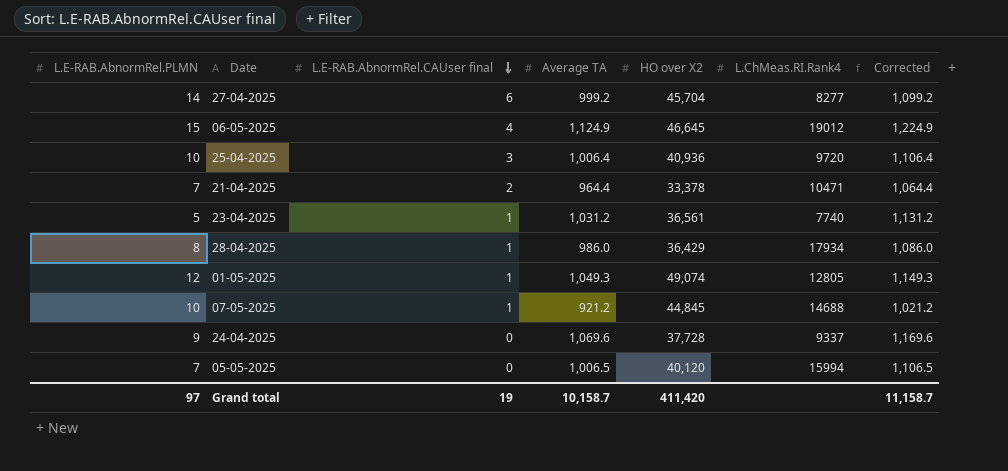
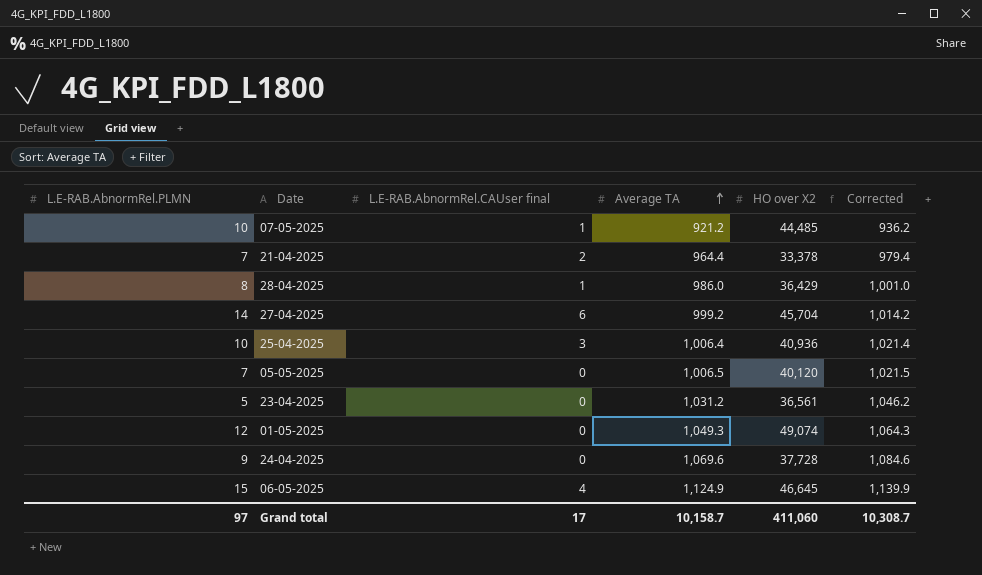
row order: L.E-RAB.AbnormRel.CAUser final descending -> Average TA ascending
column L.ChMeas.RI.Rank4 | position: 6 -> none
column Corrected | formula: [Average TA] + 100 -> [Average TA] + 15
07-05-2025 | HO over X2: 44,845 -> 44,485
23-04-2025 | L.E-RAB.AbnormRel.CAUser final: 1 -> 0
01-05-2025 | L.E-RAB.AbnormRel.CAUser final: 1 -> 0
Grand total | L.E-RAB.AbnormRel.CAUser final: 19 -> 17
Grand total | HO over X2: 411,420 -> 411,060
Grand total | Corrected: 11,158.7 -> 10,308.7

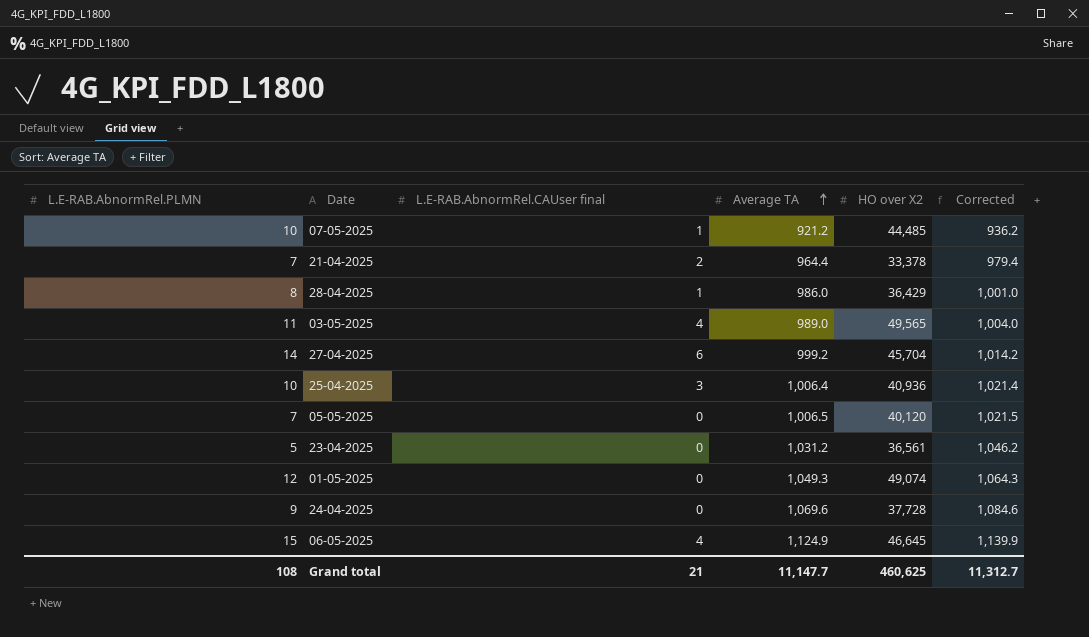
row 03-05-2025: none -> 11 | 4 | 989.0 | 49,565 | 1,004.0
Grand total | L.E-RAB.AbnormRel.PLMN: 97 -> 108
Grand total | L.E-RAB.AbnormRel.CAUser final: 17 -> 21
Grand total | Average TA: 10,158.7 -> 11,147.7
Grand total | HO over X2: 411,060 -> 460,625
Grand total | Corrected: 10,308.7 -> 11,312.7

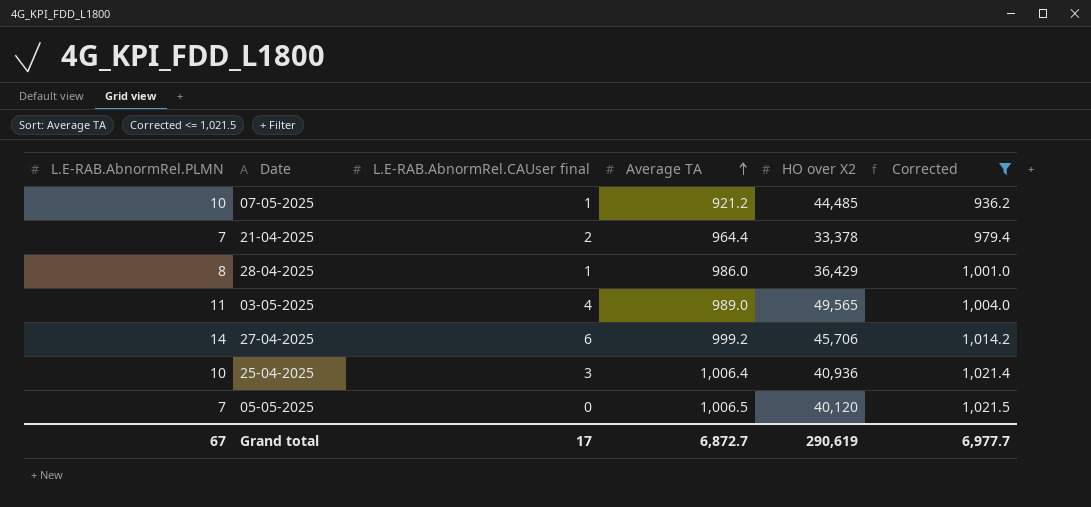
filter: none -> Corrected <= 1,021.5
27-04-2025 | HO over X2: 45,704 -> 45,706
Grand total | L.E-RAB.AbnormRel.PLMN: 108 -> 67
Grand total | L.E-RAB.AbnormRel.CAUser final: 21 -> 17
Grand total | Average TA: 11,147.7 -> 6,872.7
Grand total | HO over X2: 460,625 -> 290,619
Grand total | Corrected: 11,312.7 -> 6,977.7

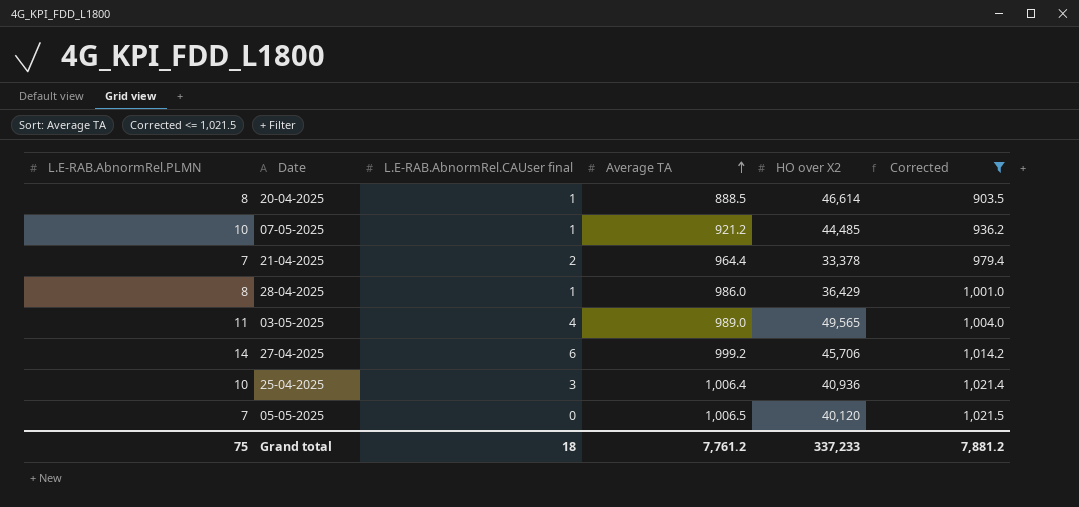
row 20-04-2025: none -> 8 | 1 | 888.5 | 46,614 | 903.5
Grand total | L.E-RAB.AbnormRel.PLMN: 67 -> 75
Grand total | L.E-RAB.AbnormRel.CAUser final: 17 -> 18
Grand total | Average TA: 6,872.7 -> 7,761.2
Grand total | HO over X2: 290,619 -> 337,233
Grand total | Corrected: 6,977.7 -> 7,881.2

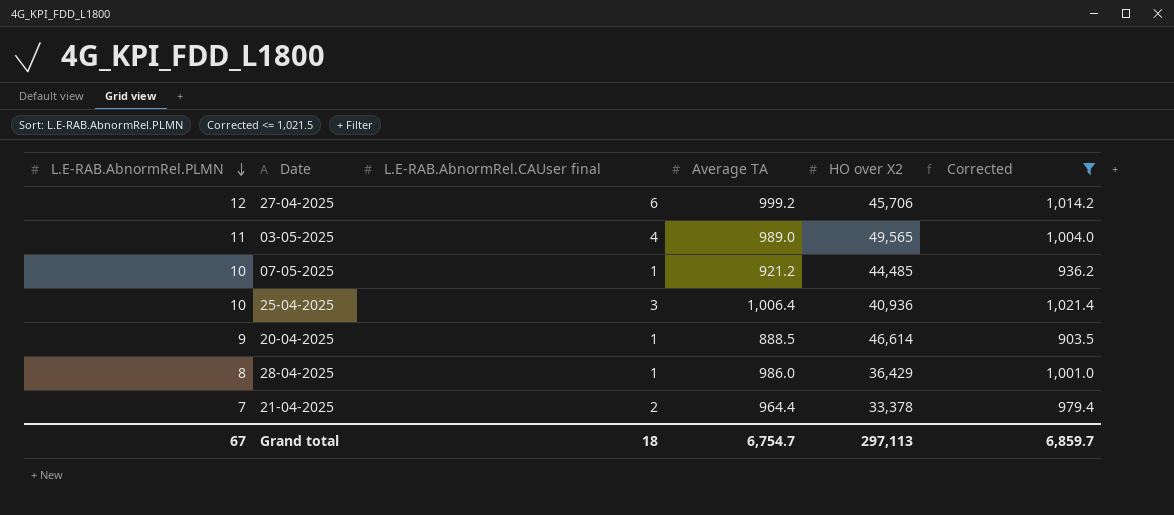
row order: Average TA ascending -> L.E-RAB.AbnormRel.PLMN descending
row 05-05-2025: 7 | 0 | 1,006.5 | 40,120 | 1,021.5 -> none
27-04-2025 | L.E-RAB.AbnormRel.PLMN: 14 -> 12
20-04-2025 | L.E-RAB.AbnormRel.PLMN: 8 -> 9
Grand total | L.E-RAB.AbnormRel.PLMN: 75 -> 67
Grand total | Average TA: 7,761.2 -> 6,754.7
Grand total | HO over X2: 337,233 -> 297,113
Grand total | Corrected: 7,881.2 -> 6,859.7

